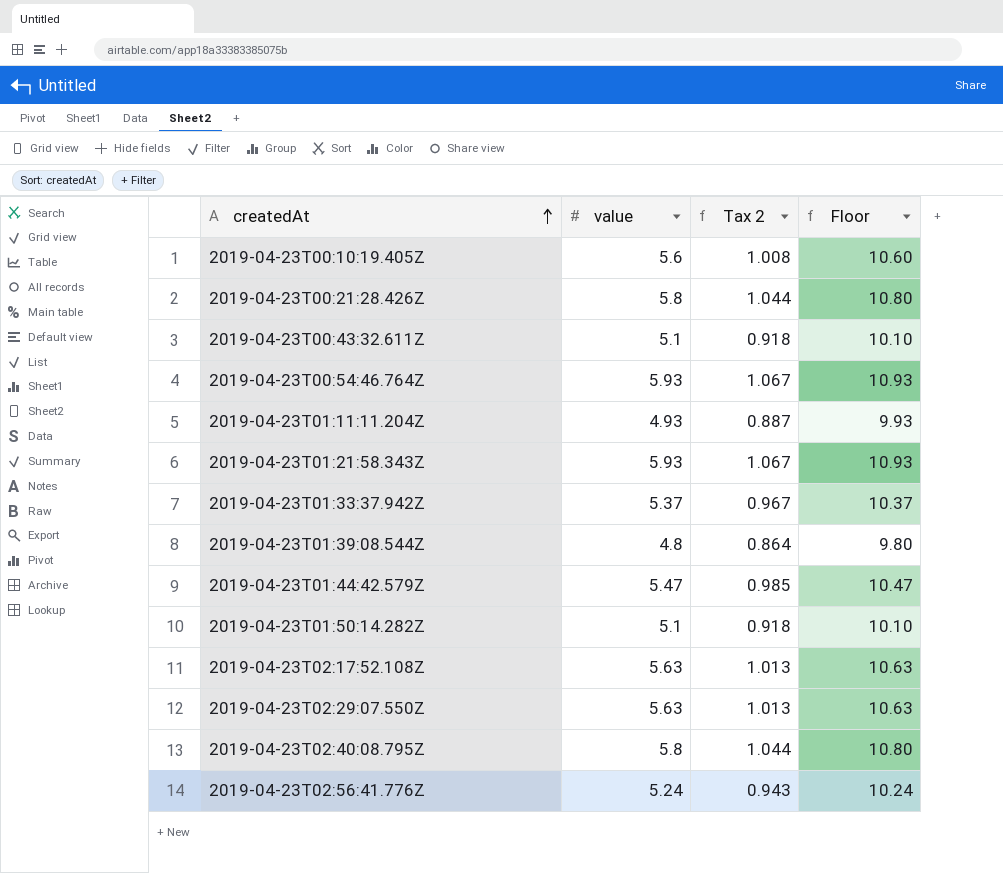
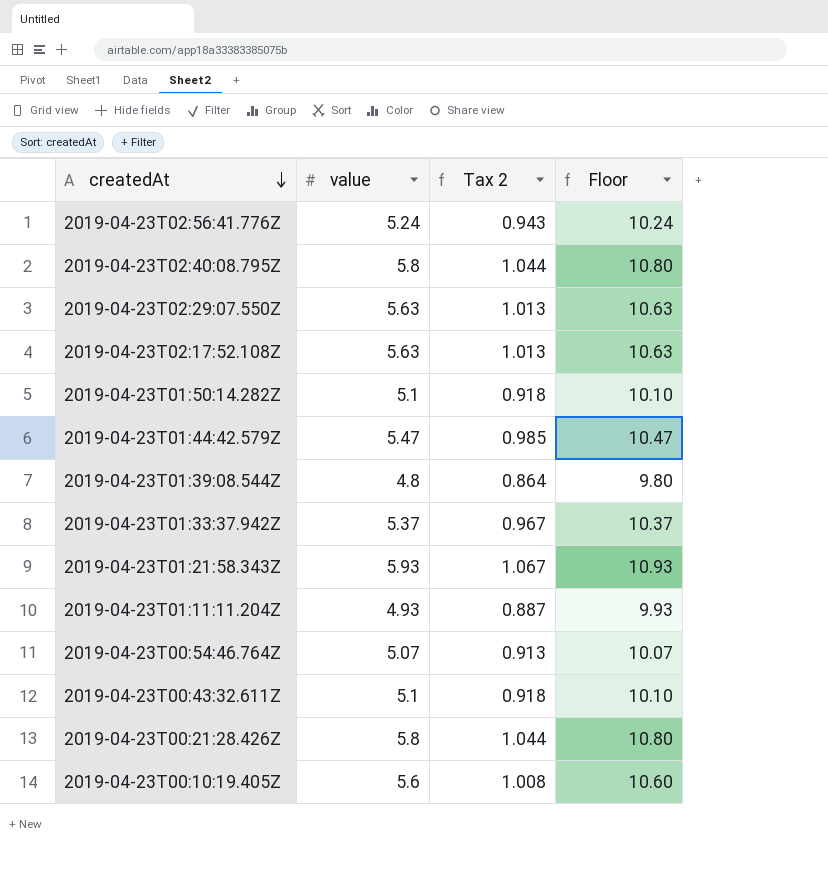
row order: createdAt ascending -> createdAt descending
2019-04-23T00:54:46.764Z | value: 5.93 -> 5.07
2019-04-23T00:54:46.764Z | Tax 2: 1.067 -> 0.913
2019-04-23T00:54:46.764Z | Floor: 10.93 -> 10.07

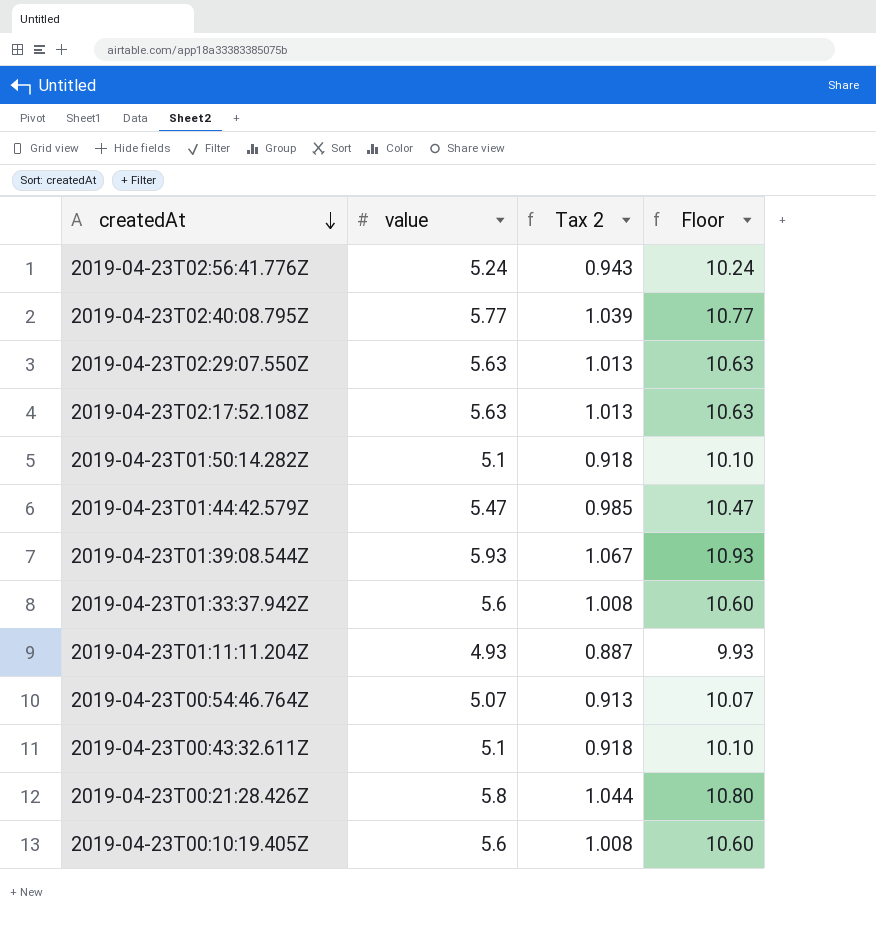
row 2019-04-23T01:21:58.343Z: 5.93 | 1.067 | 10.93 -> none
2019-04-23T02:40:08.795Z | value: 5.8 -> 5.77
2019-04-23T02:40:08.795Z | Tax 2: 1.044 -> 1.039
2019-04-23T02:40:08.795Z | Floor: 10.80 -> 10.77
2019-04-23T01:39:08.544Z | value: 4.8 -> 5.93
2019-04-23T01:39:08.544Z | Tax 2: 0.864 -> 1.067
2019-04-23T01:39:08.544Z | Floor: 9.80 -> 10.93
2019-04-23T01:33:37.942Z | value: 5.37 -> 5.6
2019-04-23T01:33:37.942Z | Tax 2: 0.967 -> 1.008
2019-04-23T01:33:37.942Z | Floor: 10.37 -> 10.60

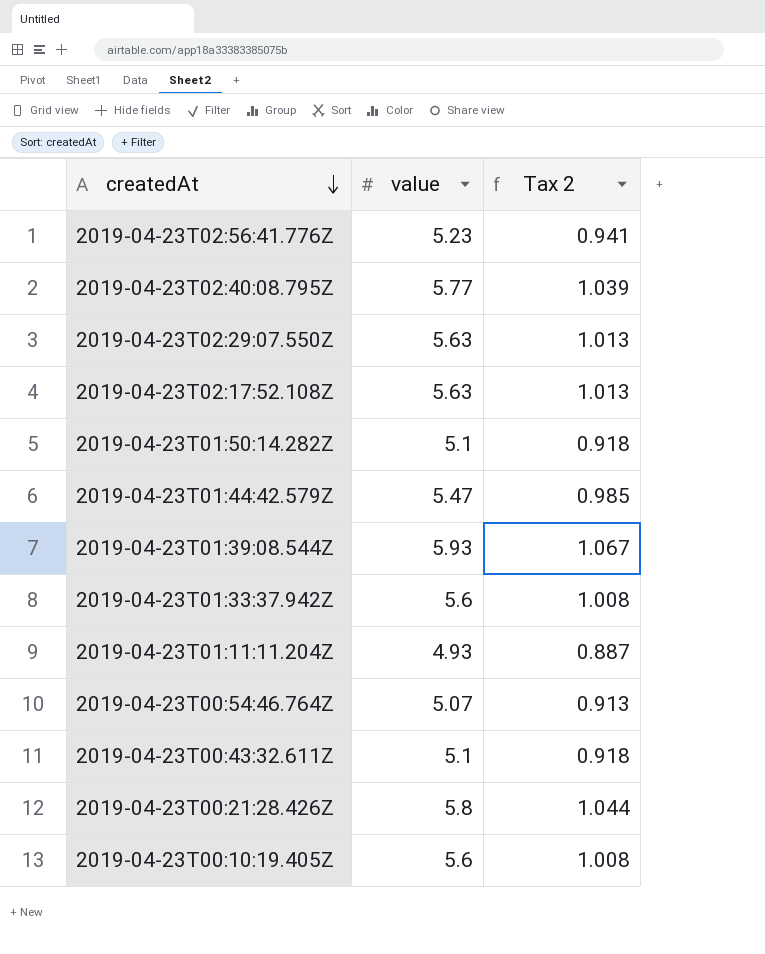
column Floor | formula: [value] + 5 -> none
2019-04-23T02:56:41.776Z | value: 5.24 -> 5.23
2019-04-23T02:56:41.776Z | Tax 2: 0.943 -> 0.941

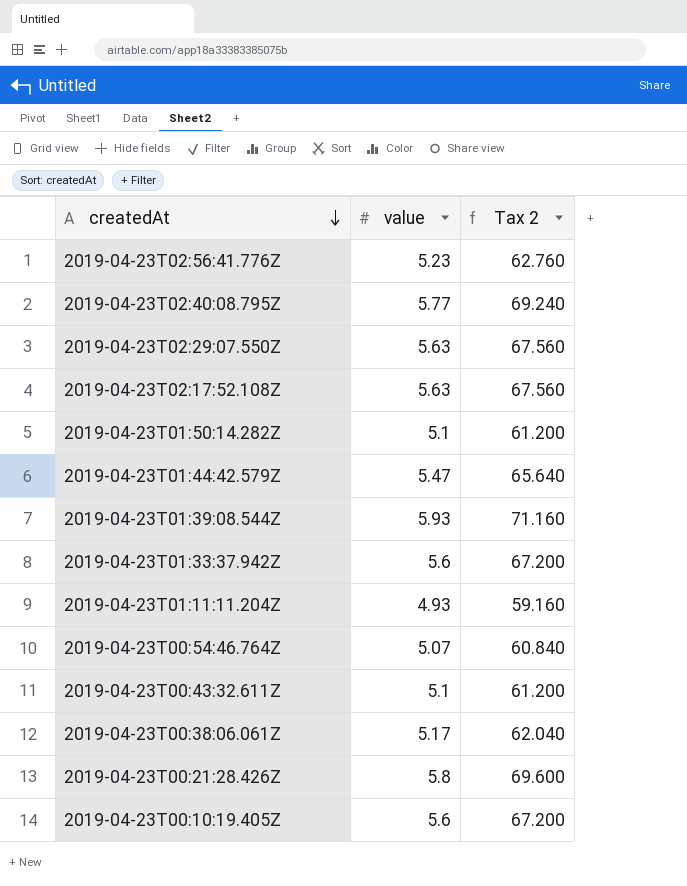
column Tax 2 | formula: [value] * 0.18 -> [value] * 12
row 2019-04-23T00:38:06.061Z: none -> 5.17 | 62.040

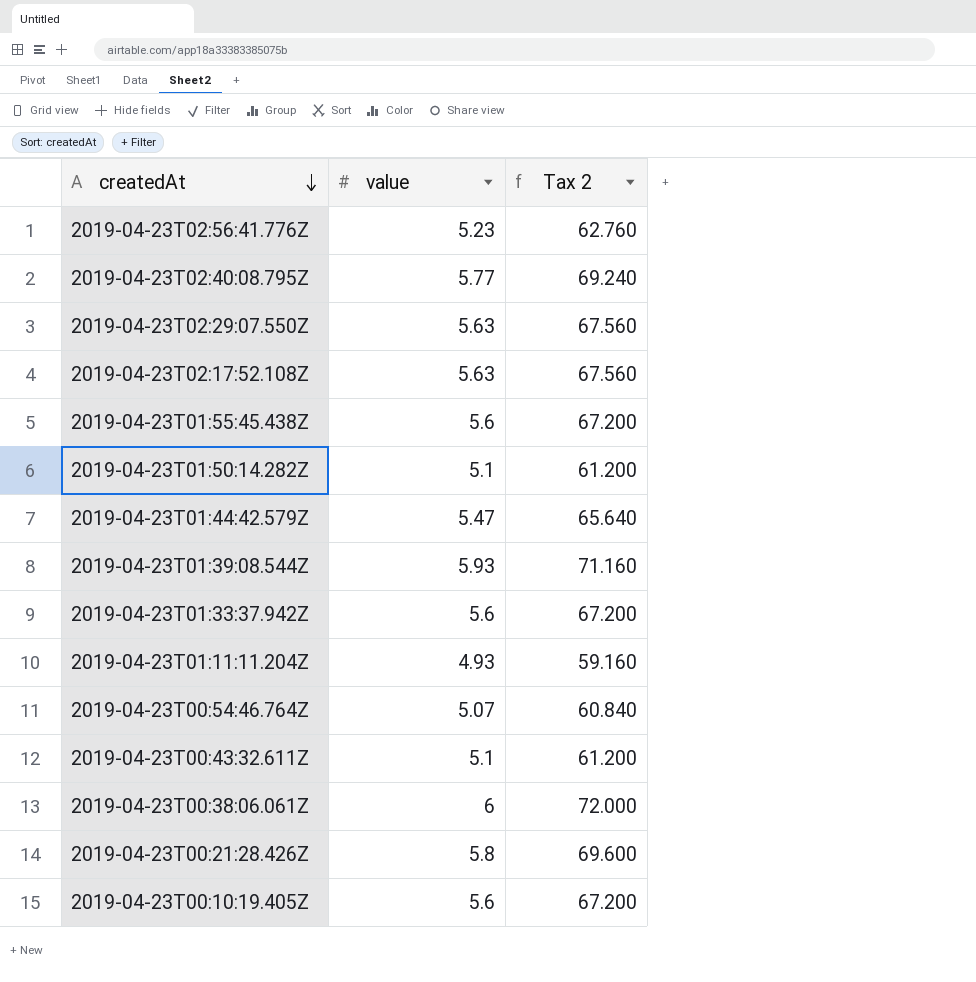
row 2019-04-23T01:55:45.438Z: none -> 5.6 | 67.200
2019-04-23T00:38:06.061Z | value: 5.17 -> 6
2019-04-23T00:38:06.061Z | Tax 2: 62.040 -> 72.000

